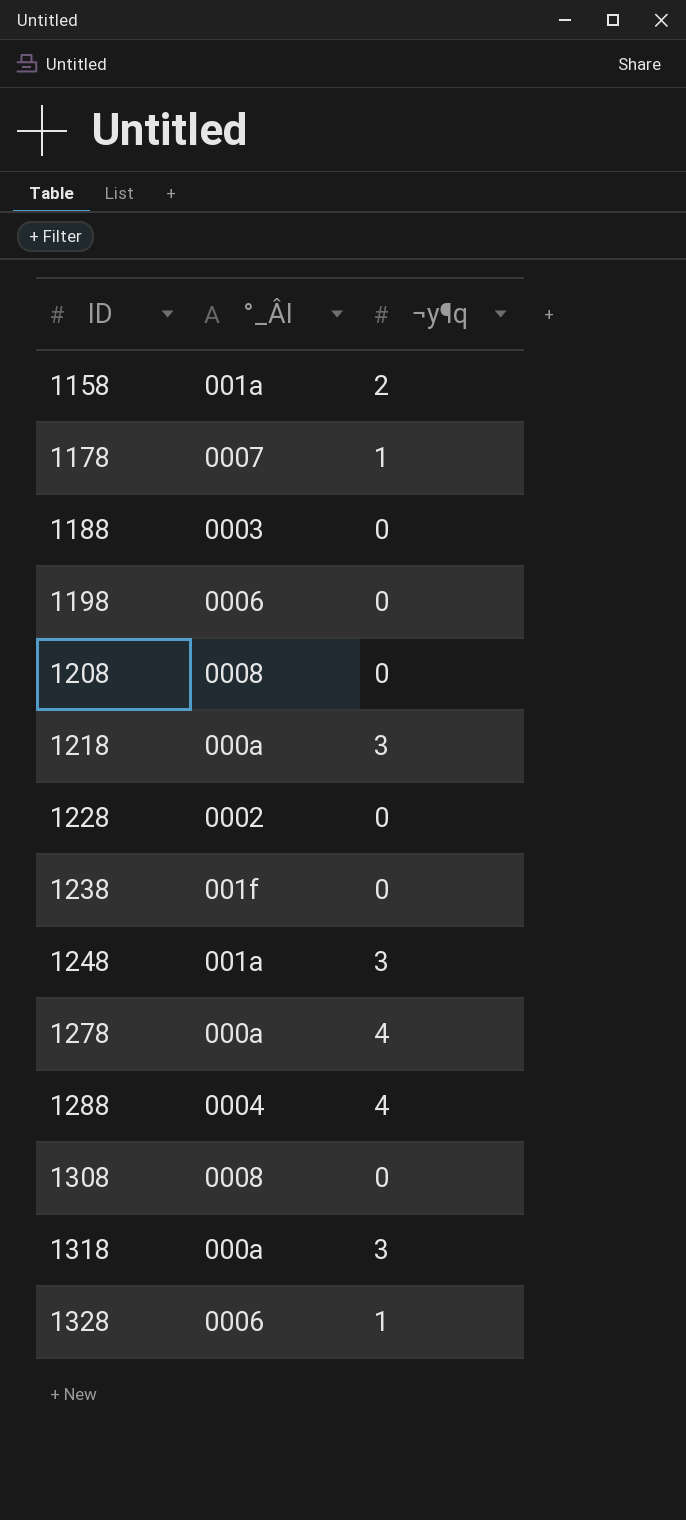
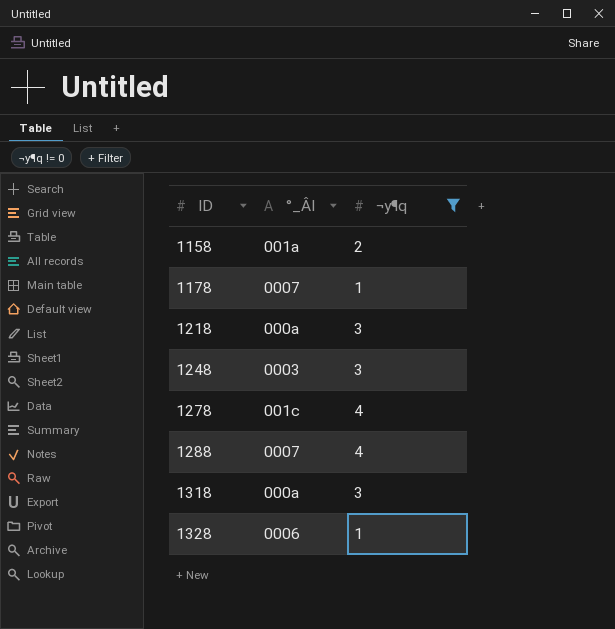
filter: none -> ¬y¶q != 0
1248 | °_ÂI: 001a -> 0003
1278 | °_ÂI: 000a -> 001c
1288 | °_ÂI: 0004 -> 0007

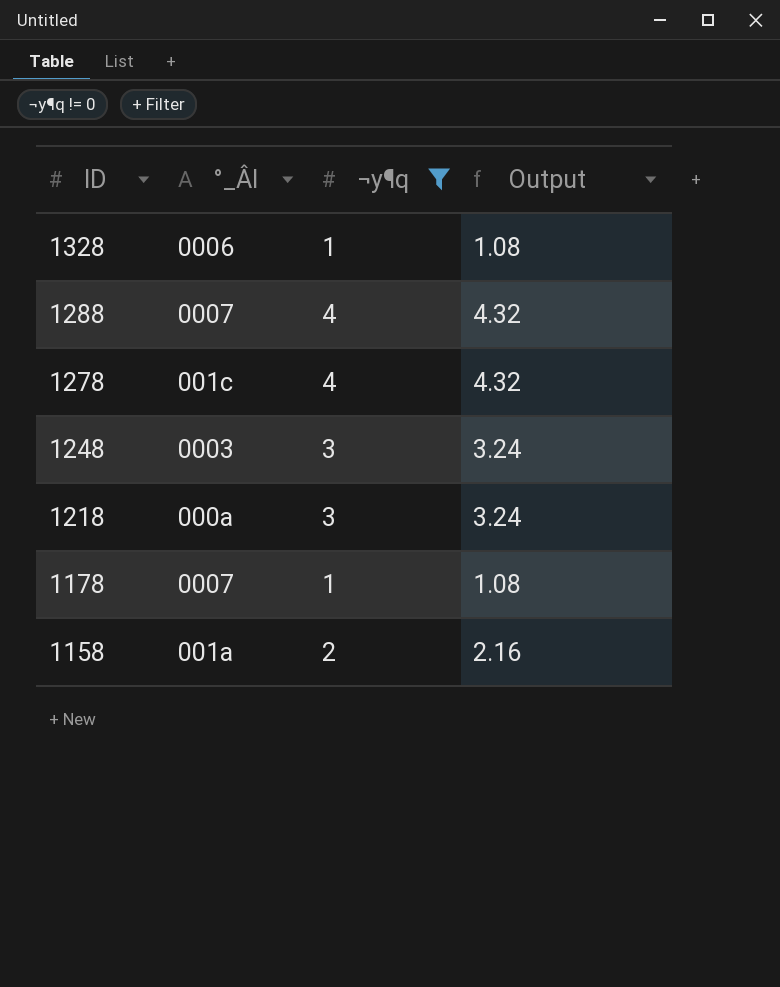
row order: ID ascending -> ID descending
column Output | formula: none -> [¬y¶q] * 1.08
row 1318: 000a | 3 -> none

